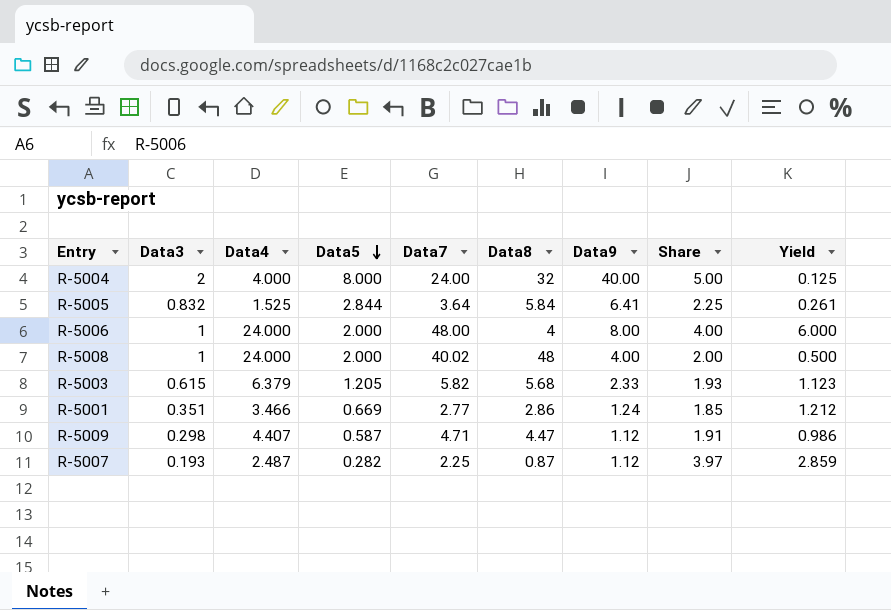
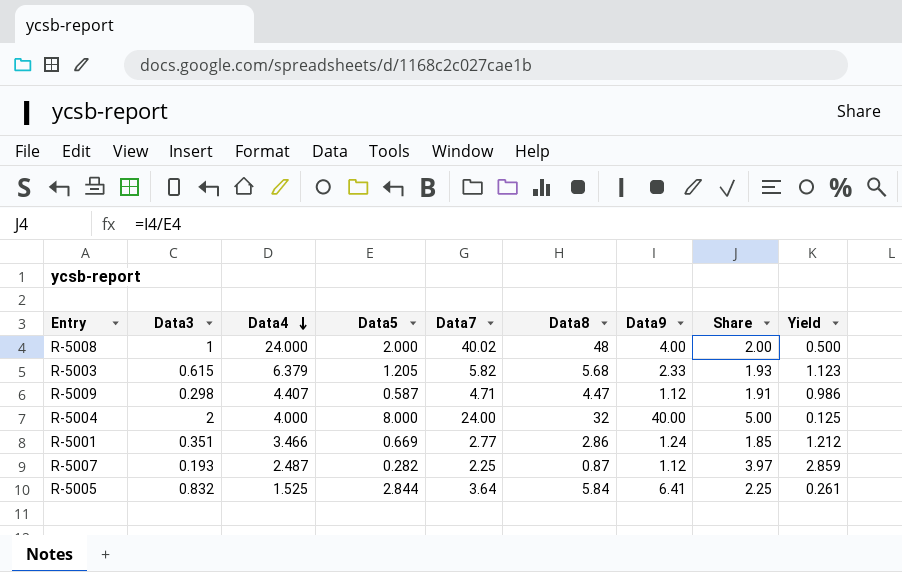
row order: Data5 descending -> Data4 descending
row R-5006: 1 | 24.000 | 2.000 | 48.00 | 4 | 8.00 | 4.00 | 6.000 -> none

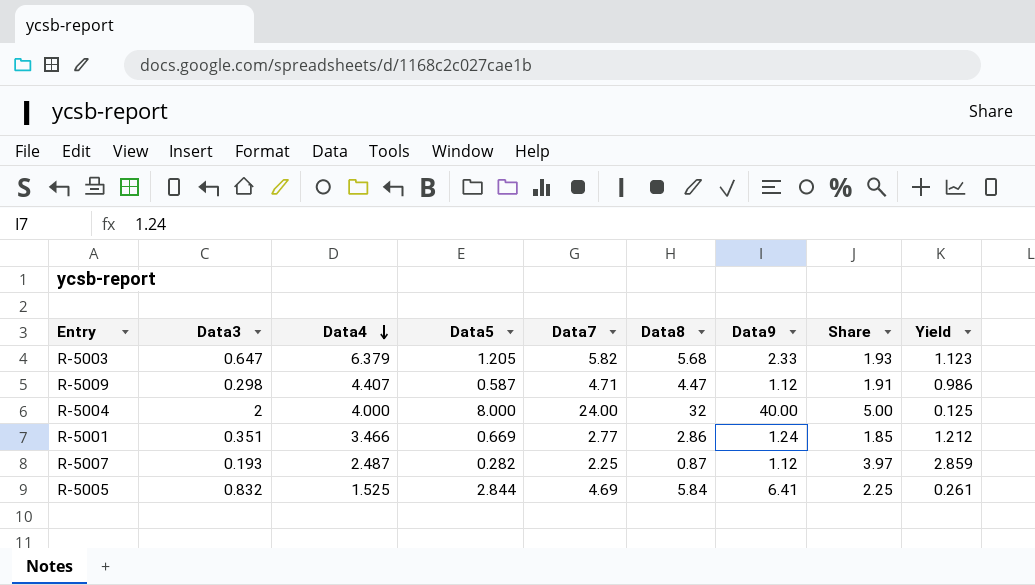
row R-5008: 1 | 24.000 | 2.000 | 40.02 | 48 | 4.00 | 2.00 | 0.500 -> none
R-5003 | Data3: 0.615 -> 0.647
R-5005 | Data7: 3.64 -> 4.69

